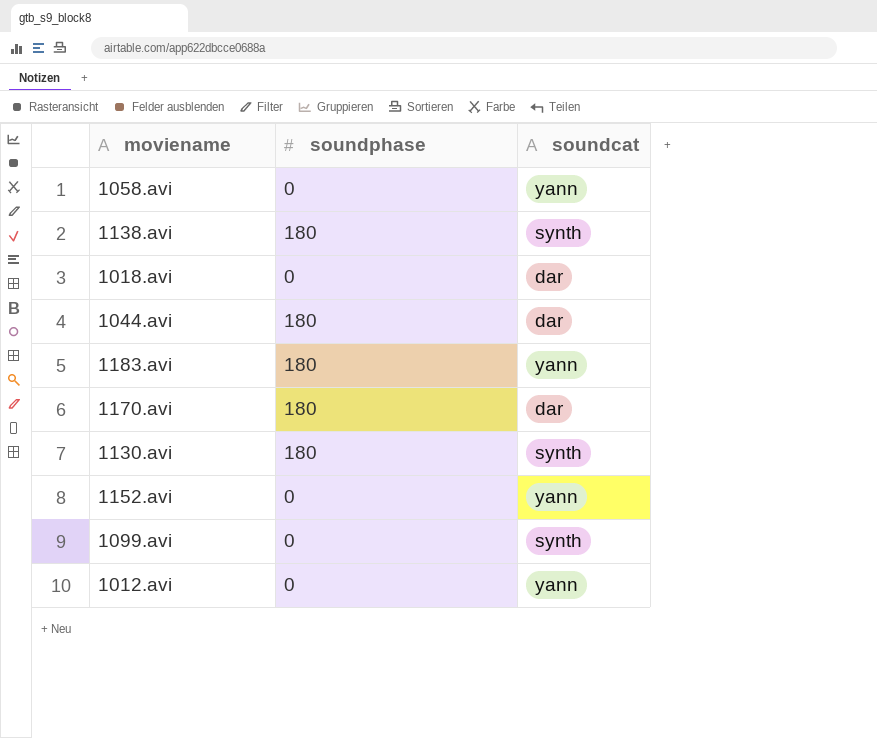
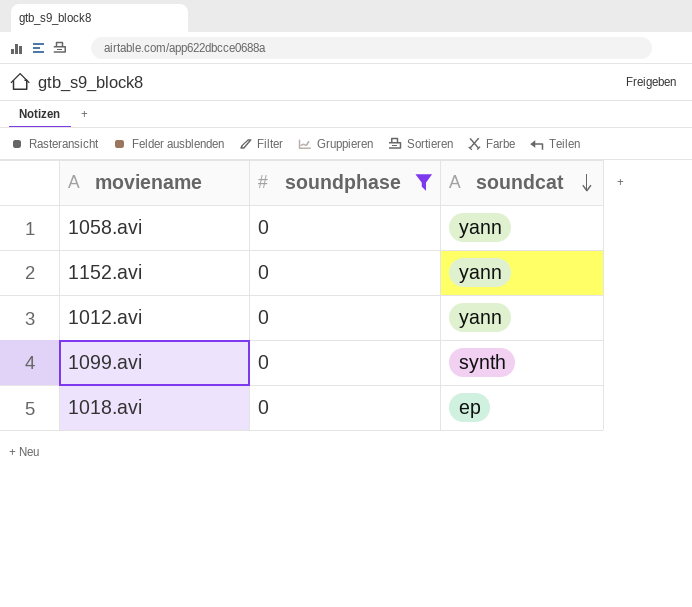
filter: none -> soundphase = 0
row order: none -> soundcat descending
1018.avi | soundcat: dar -> ep

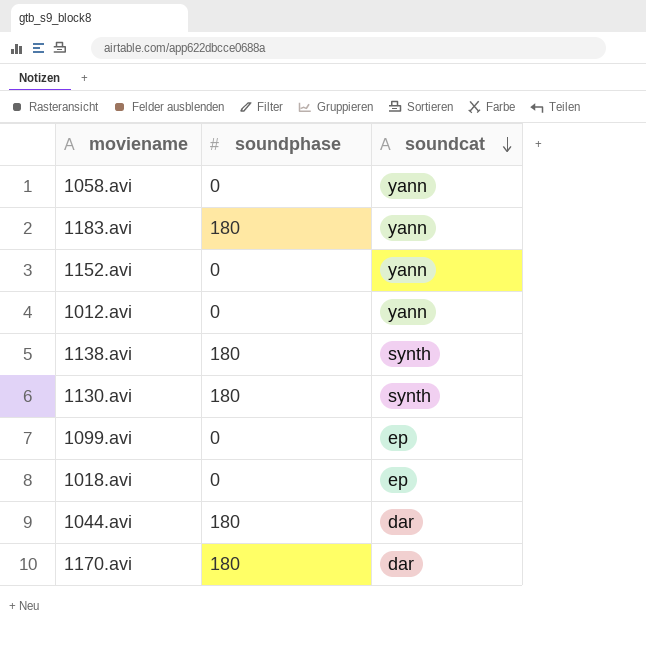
filter: soundphase = 0 -> none
1099.avi | soundcat: synth -> ep

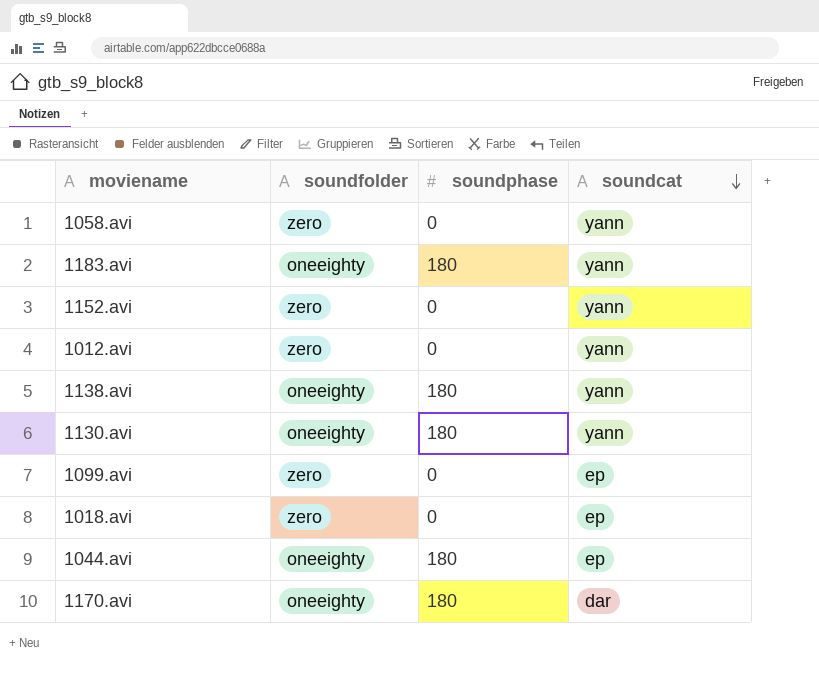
column soundfolder | position: none -> 2
1138.avi | soundcat: synth -> yann
1130.avi | soundcat: synth -> yann
1044.avi | soundcat: dar -> ep

